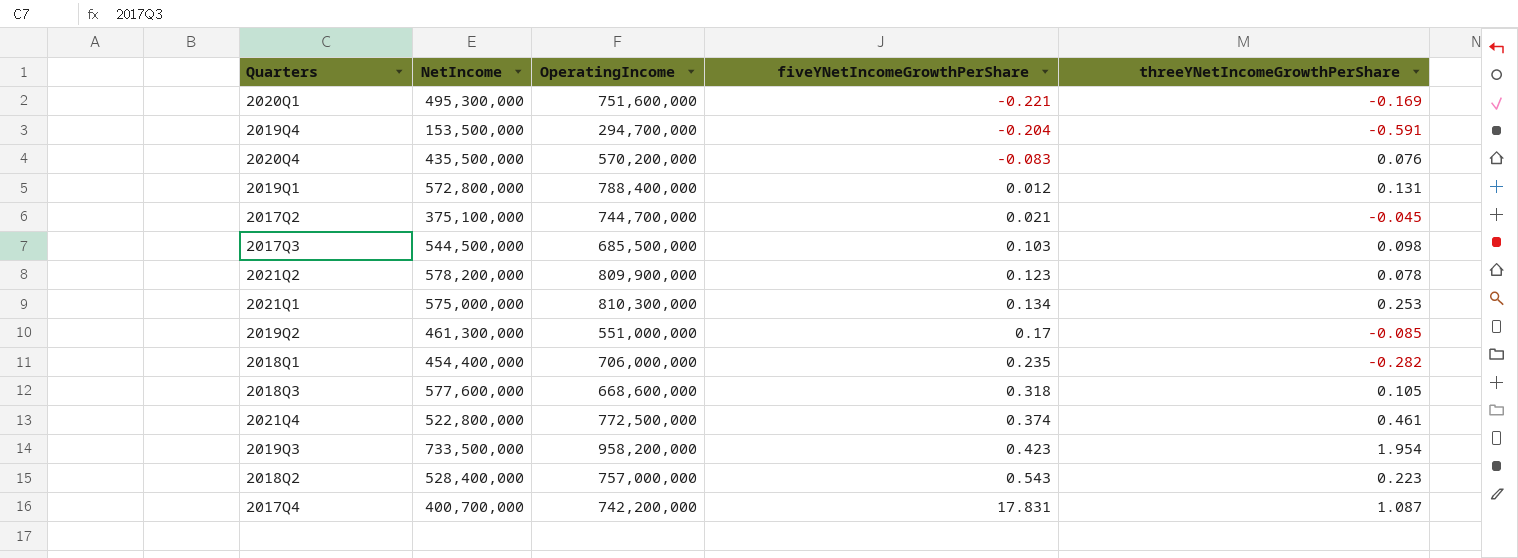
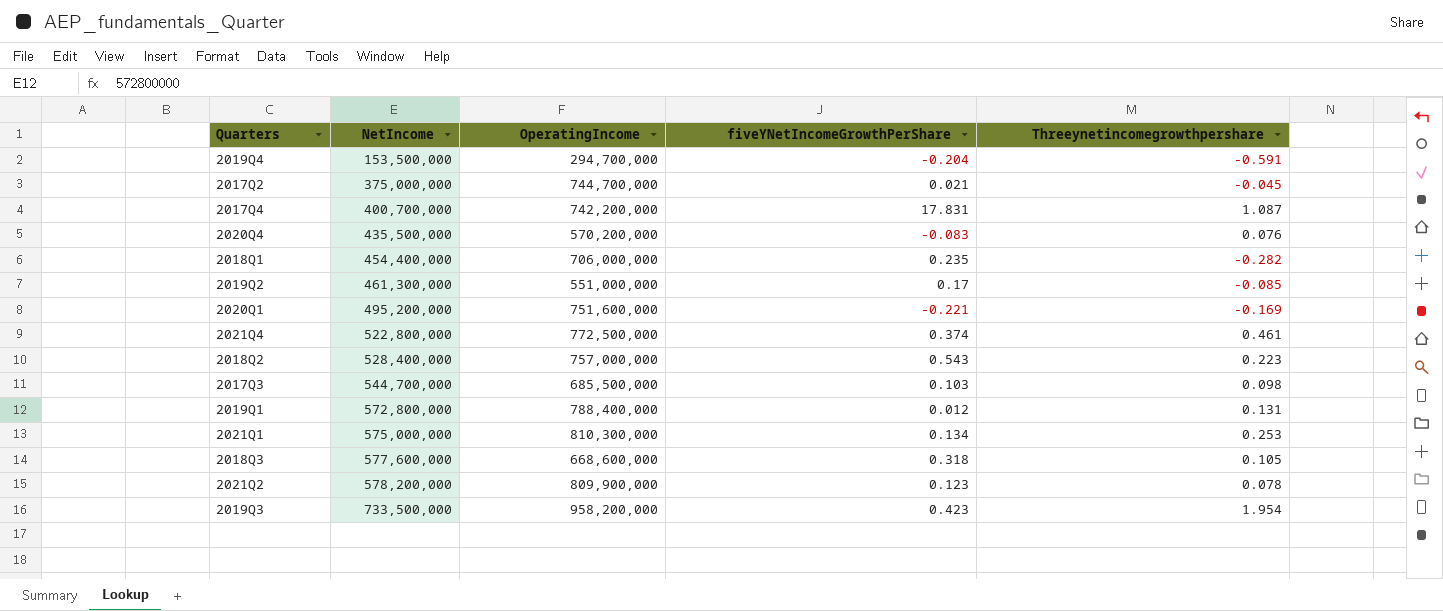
row order: fiveYNetIncomeGrowthPerShare ascending -> NetIncome ascending
column name: threeYNetIncomeGrowthPerShare -> Threeynetincomegrowthpershare
2017Q2 | NetIncome: 375,100,000 -> 375,000,000
2020Q1 | NetIncome: 495,300,000 -> 495,200,000
2017Q3 | NetIncome: 544,500,000 -> 544,700,000

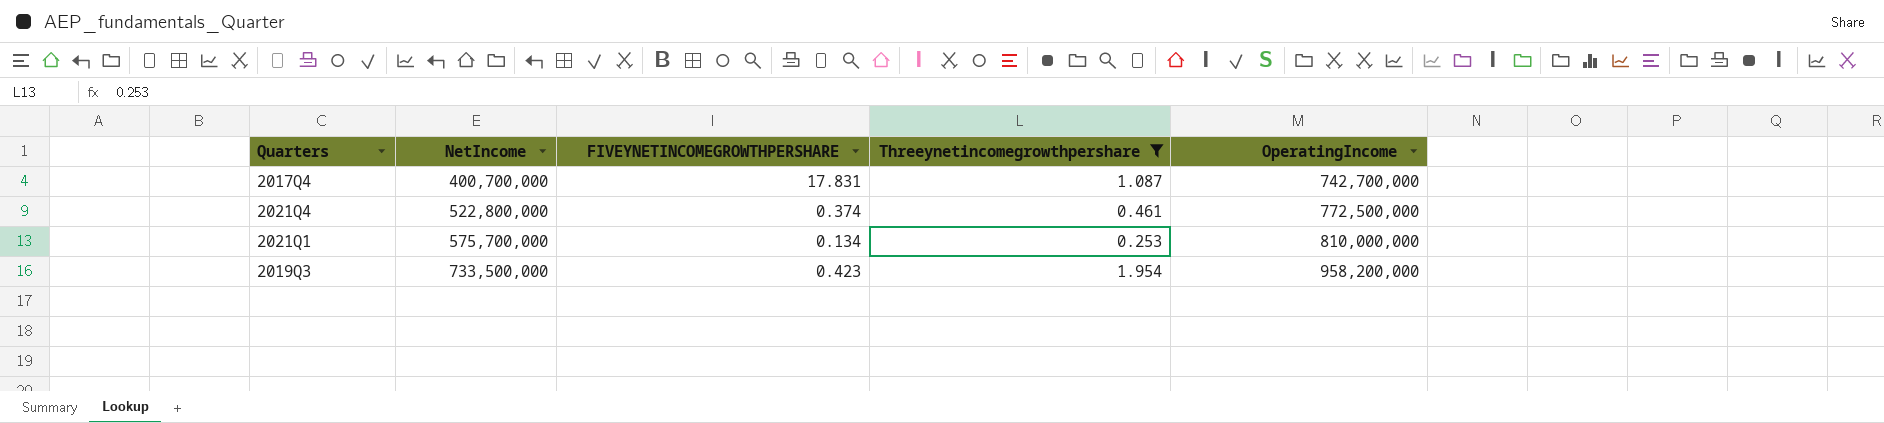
filter: none -> Threeynetincomegrowthpershare >= 0.253
column name: fiveYNetIncomeGrowthPerShare -> FIVEYNETINCOMEGROWTHPERSHARE
column OperatingIncome | position: 3 -> 5
2017Q4 | OperatingIncome: 742,200,000 -> 742,700,000
2021Q1 | NetIncome: 575,000,000 -> 575,700,000
2021Q1 | OperatingIncome: 810,300,000 -> 810,000,000

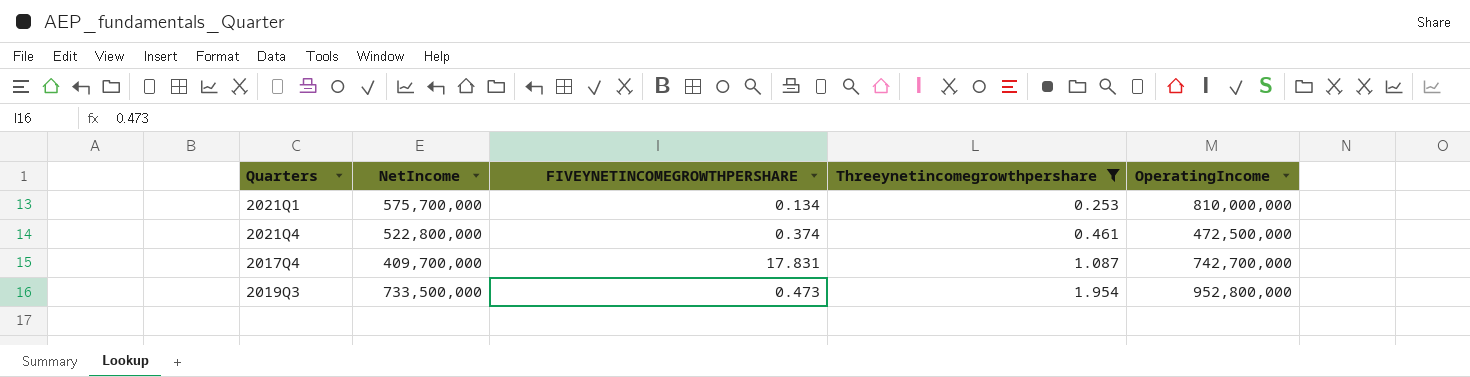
row order: NetIncome ascending -> Threeynetincomegrowthpershare ascending
2021Q4 | OperatingIncome: 772,500,000 -> 472,500,000
2017Q4 | NetIncome: 400,700,000 -> 409,700,000
2019Q3 | FIVEYNETINCOMEGROWTHPERSHARE: 0.423 -> 0.473
2019Q3 | OperatingIncome: 958,200,000 -> 952,800,000

